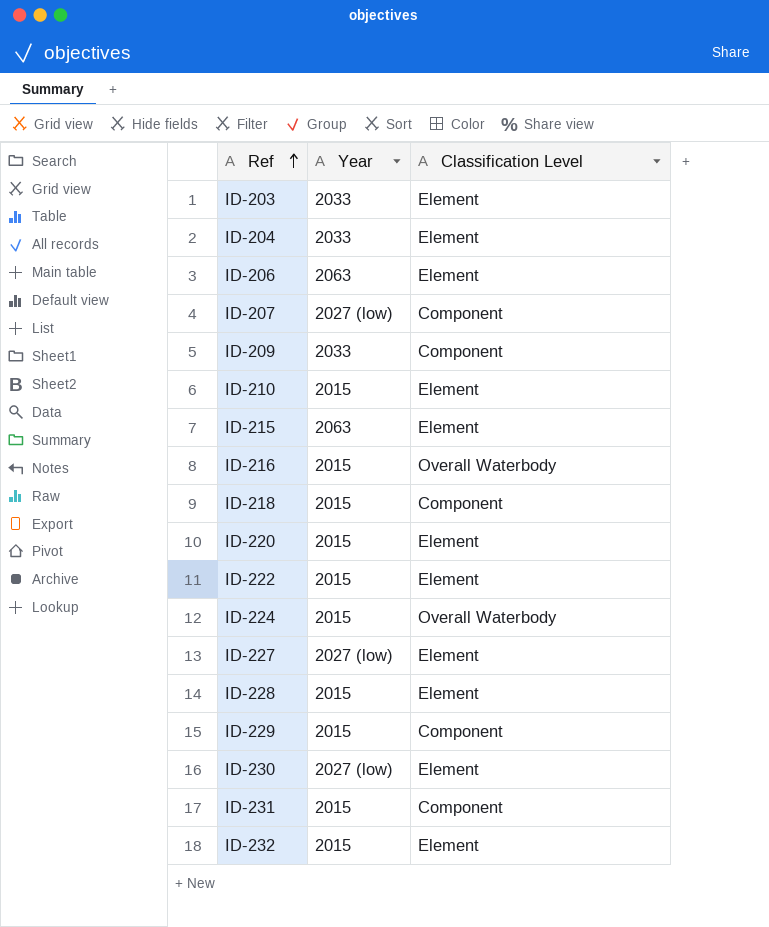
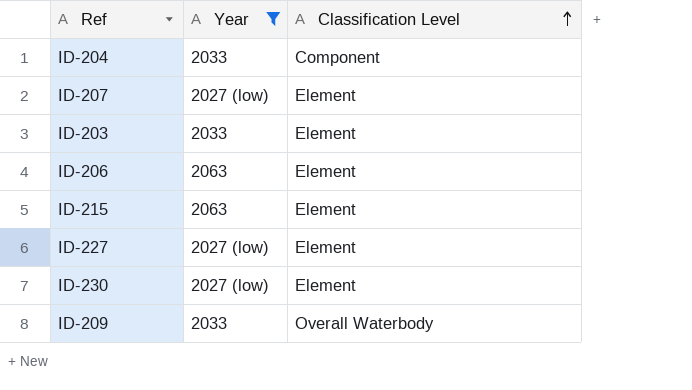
filter: none -> Year != 2015
row order: Ref ascending -> Classification Level ascending
ID-204 | Classification Level: Element -> Component
ID-207 | Classification Level: Component -> Element
ID-209 | Classification Level: Component -> Overall Waterbody

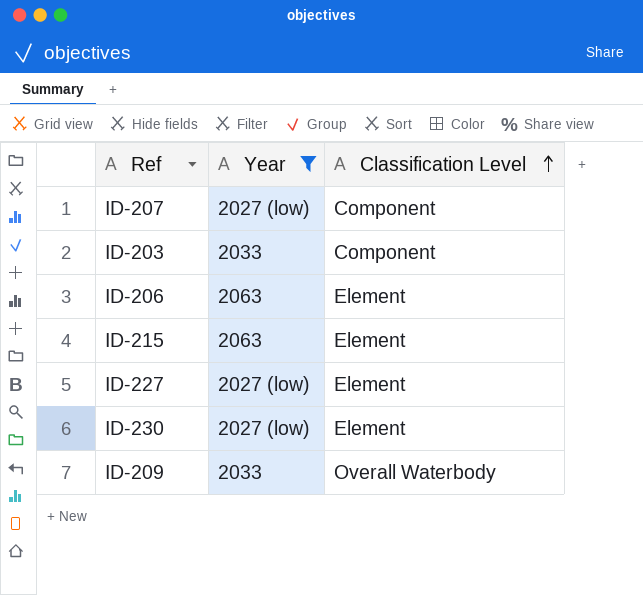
row ID-204: 2033 | Component -> none
ID-207 | Classification Level: Element -> Component
ID-203 | Classification Level: Element -> Component

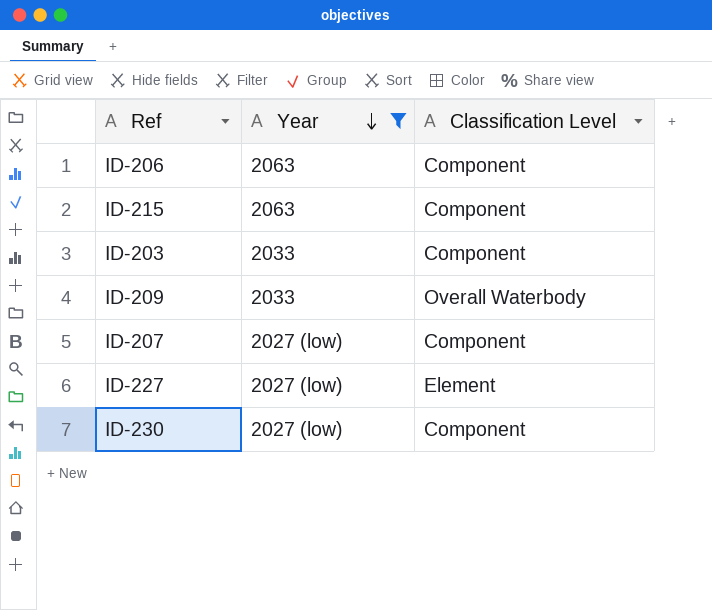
row order: Classification Level ascending -> Year descending
ID-206 | Classification Level: Element -> Component
ID-215 | Classification Level: Element -> Component
ID-230 | Classification Level: Element -> Component

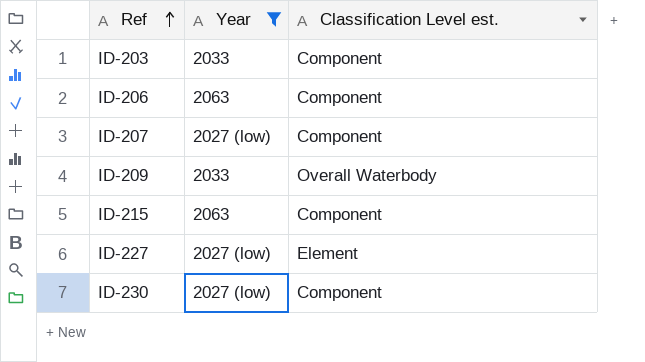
row order: Year descending -> Ref ascending
column name: Classification Level -> Classification Level est.

